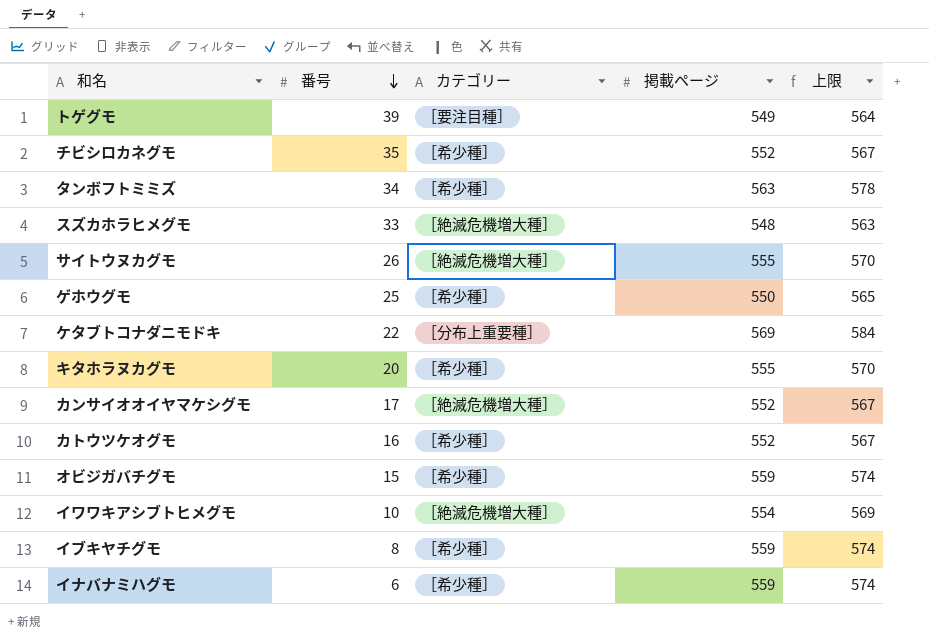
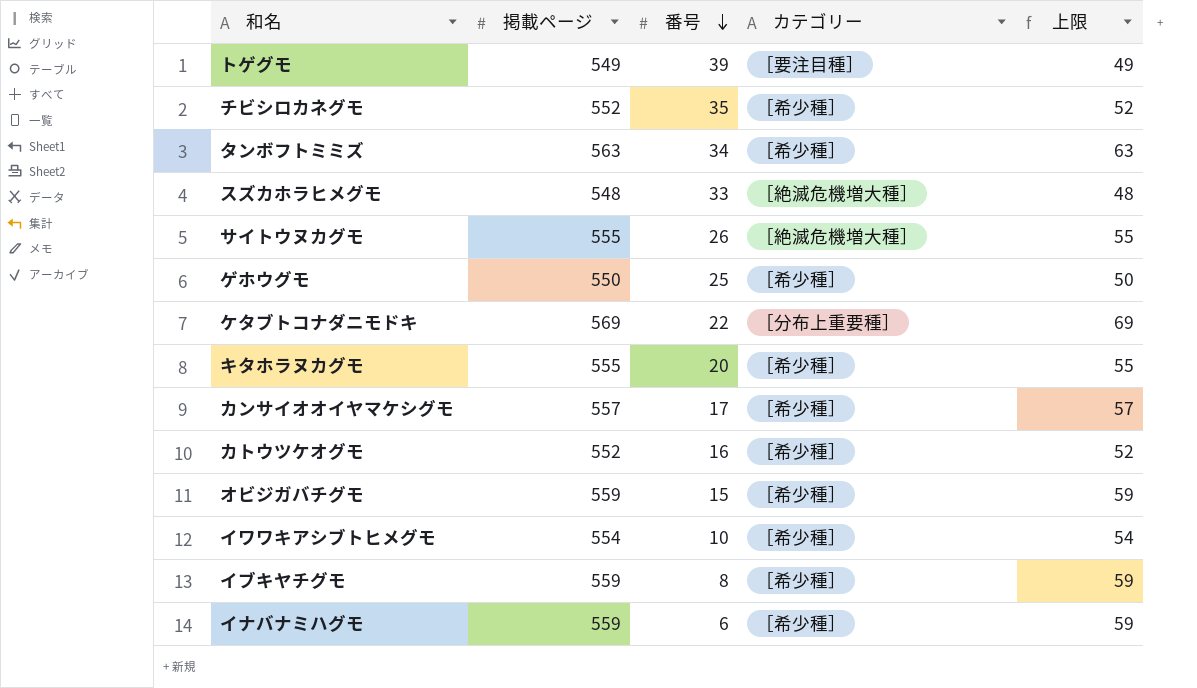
column 掲載ページ | position: 4 -> 2
column 上限 | formula: [掲載ページ] + 15 -> [掲載ページ] - 500
カンサイオオイヤマケシグモ | 掲載ページ: 552 -> 557
カンサイオオイヤマケシグモ | カテゴリー: ［絶滅危機増大種］ -> ［希少種］
イワワキアシブトヒメグモ | カテゴリー: ［絶滅危機増大種］ -> ［希少種］

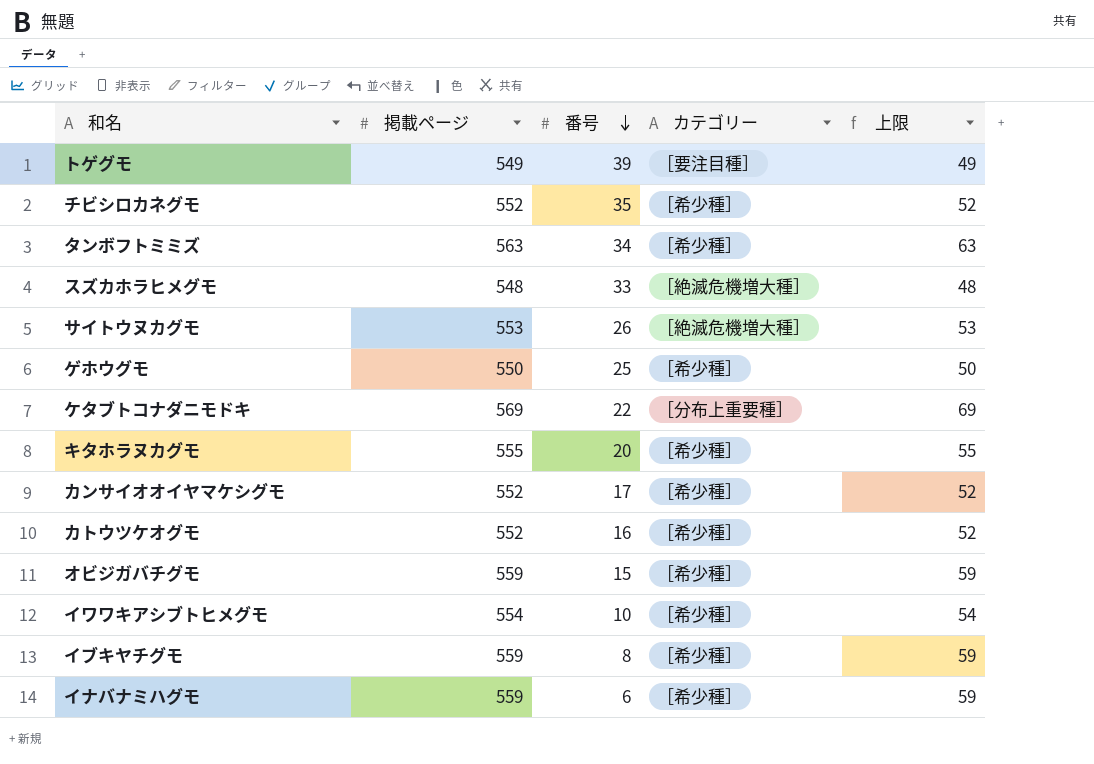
サイトウヌカグモ | 掲載ページ: 555 -> 553
サイトウヌカグモ | 上限: 55 -> 53
カンサイオオイヤマケシグモ | 掲載ページ: 557 -> 552
カンサイオオイヤマケシグモ | 上限: 57 -> 52

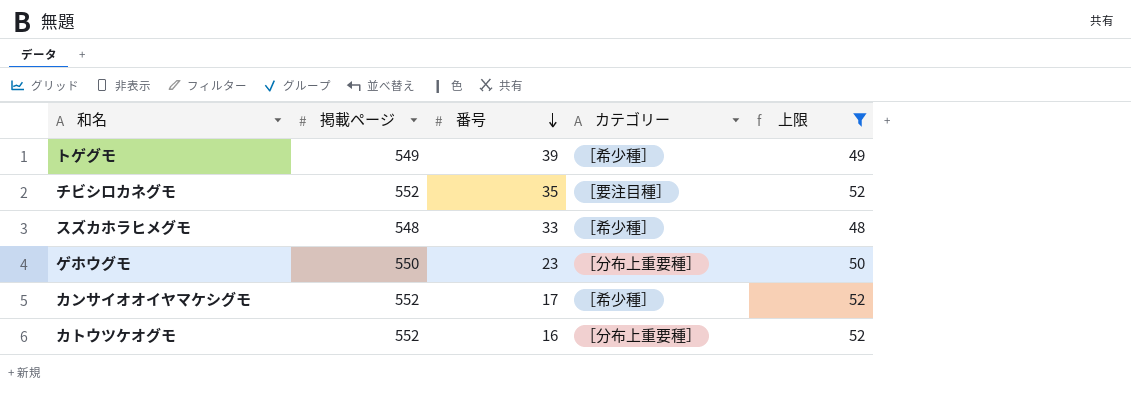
filter: none -> 上限 <= 52
トゲグモ | カテゴリー: ［要注目種］ -> ［希少種］
チビシロカネグモ | カテゴリー: ［希少種］ -> ［要注目種］
スズカホラヒメグモ | カテゴリー: ［絶滅危機増大種］ -> ［希少種］
ゲホウグモ | 番号: 25 -> 23
ゲホウグモ | カテゴリー: ［希少種］ -> ［分布上重要種］
カトウツケオグモ | カテゴリー: ［希少種］ -> ［分布上重要種］

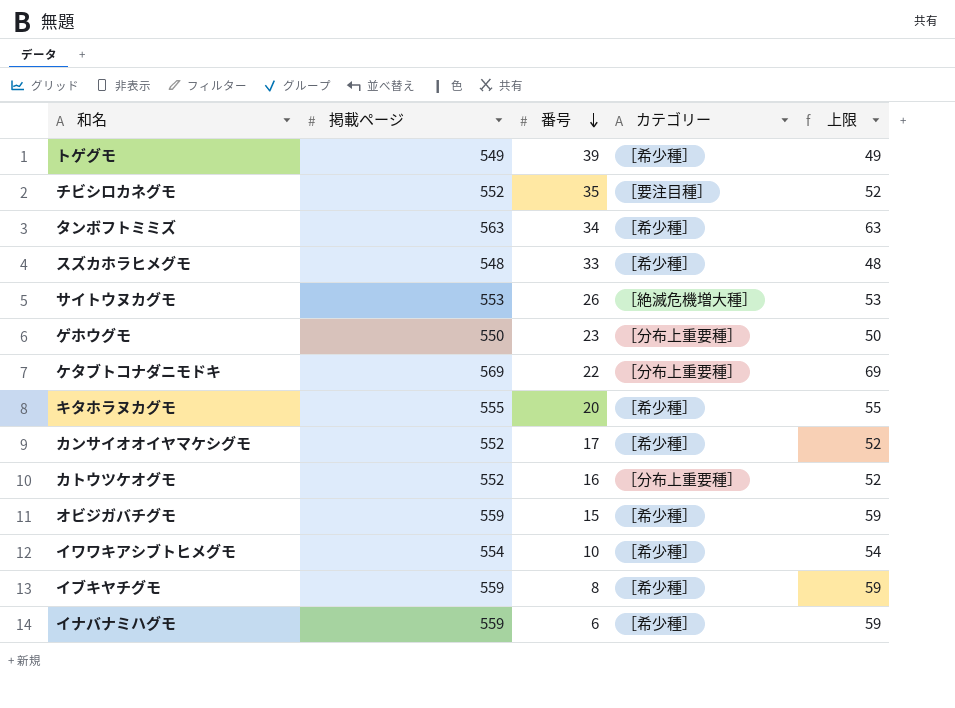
filter: 上限 <= 52 -> none

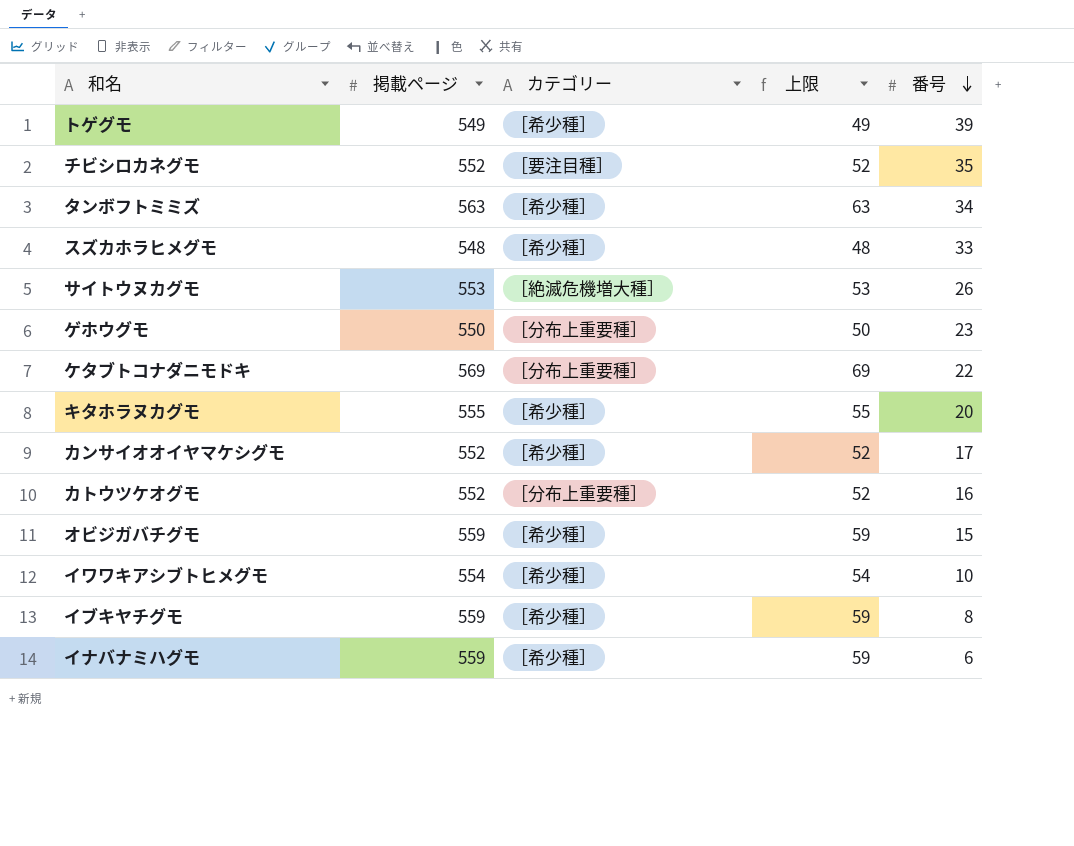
column 番号 | position: 3 -> 5

